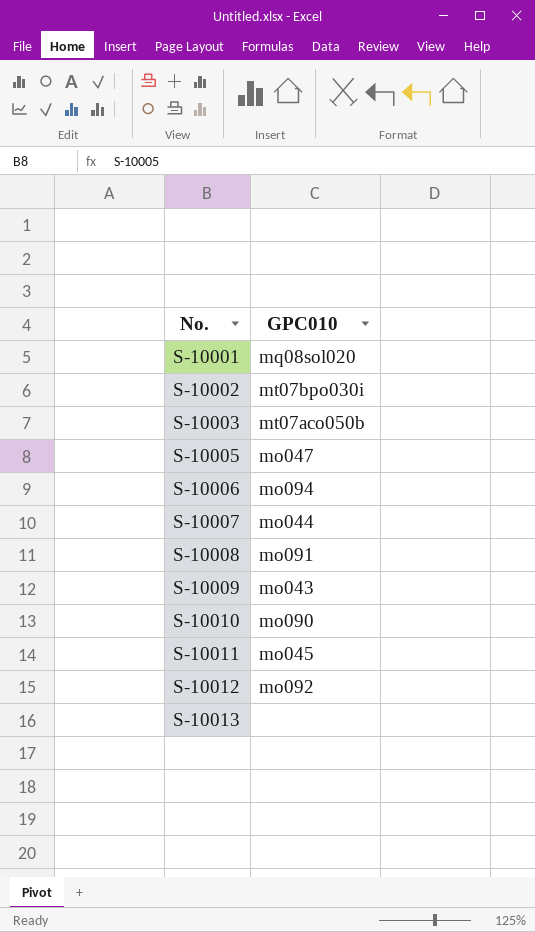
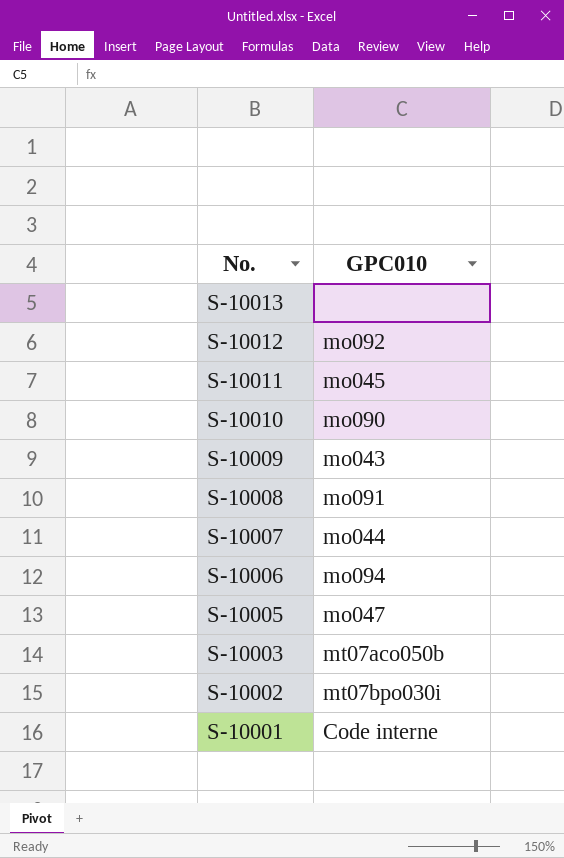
row order: No. ascending -> No. descending
S-10001 | GPC010: mq08sol020 -> Code interne

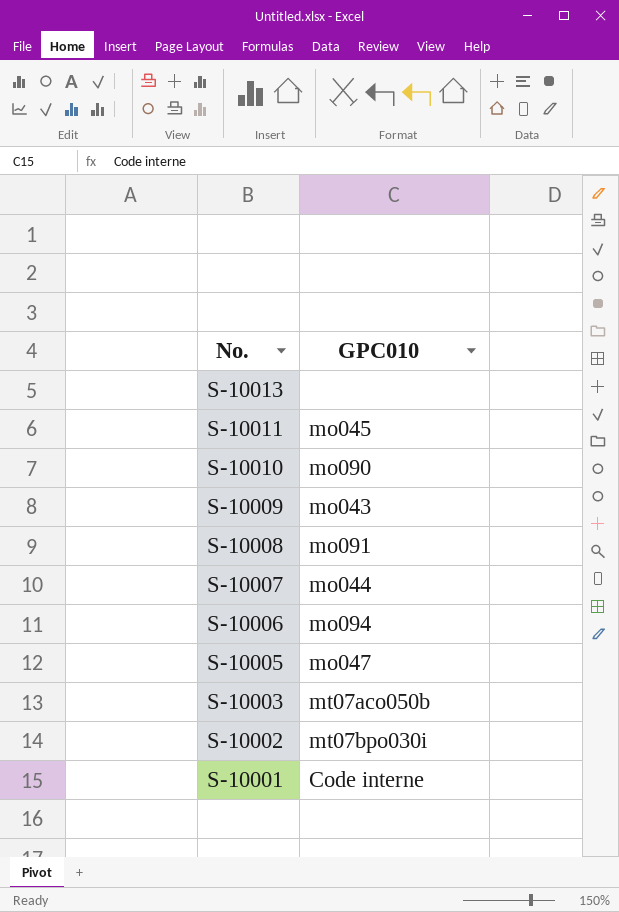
row S-10012: mo092 -> none

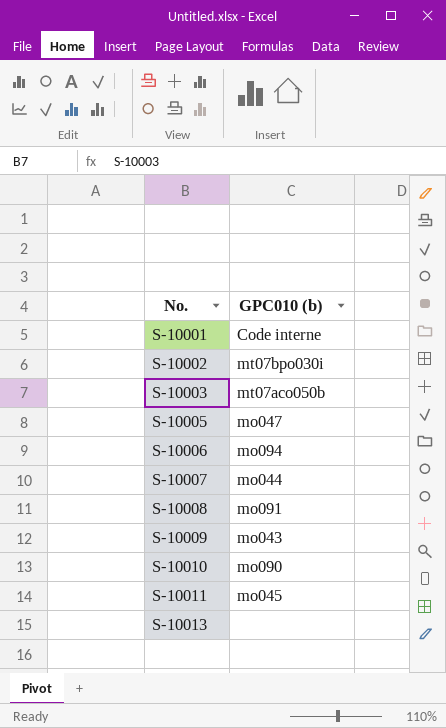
row order: No. descending -> No. ascending
column name: GPC010 -> GPC010 (b)

